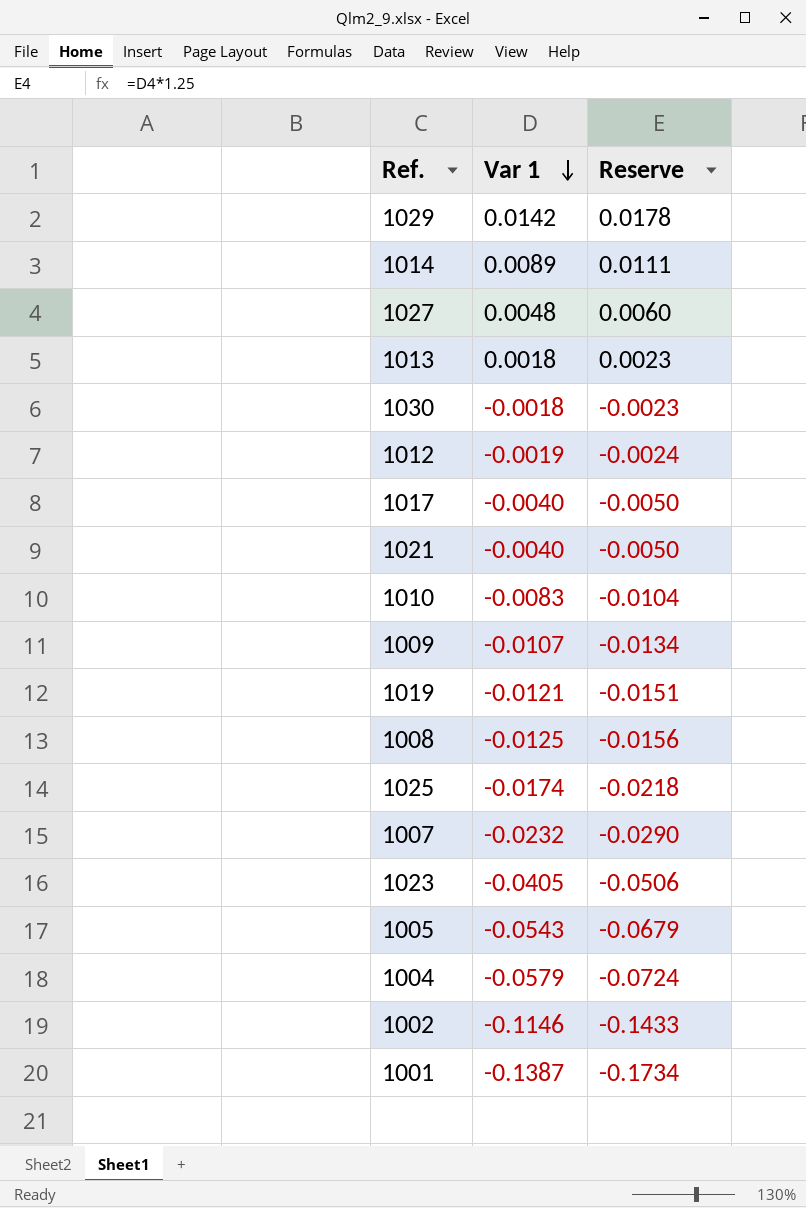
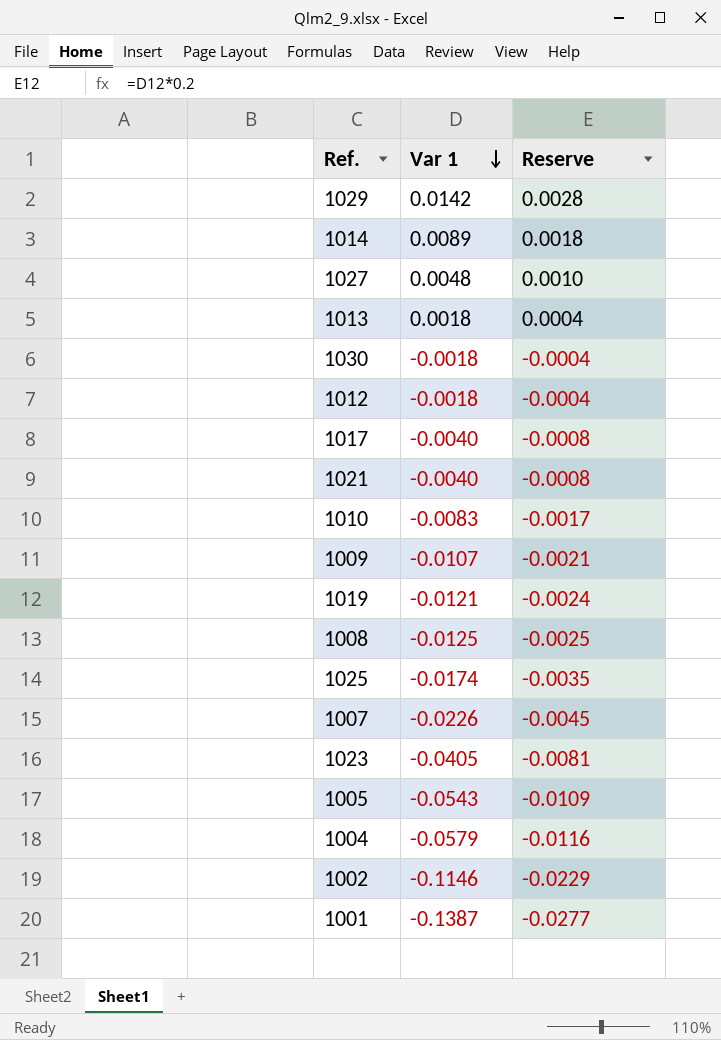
column Reserve | formula: [Var 1] * 1.25 -> [Var 1] * 0.2
1012 | Var 1: -0.0019 -> -0.0018
1007 | Var 1: -0.0232 -> -0.0226

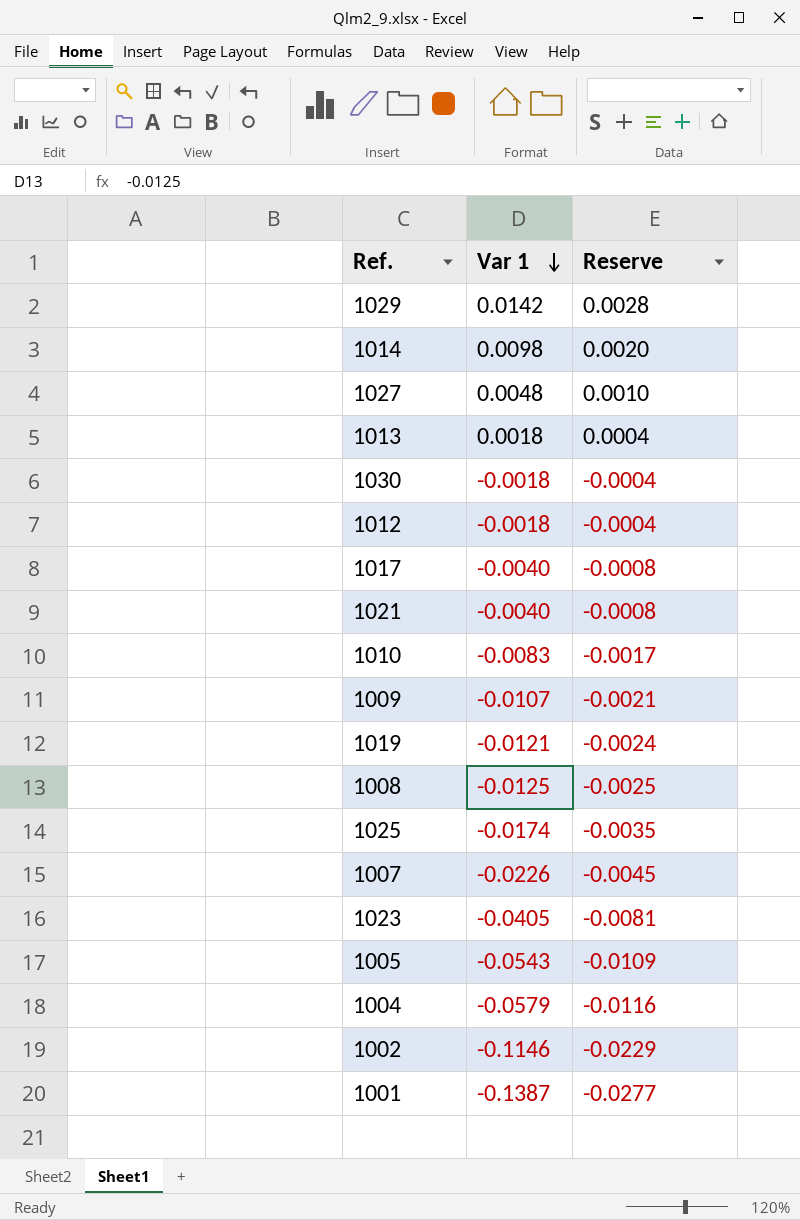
1014 | Var 1: 0.0089 -> 0.0098
1014 | Reserve: 0.0018 -> 0.0020

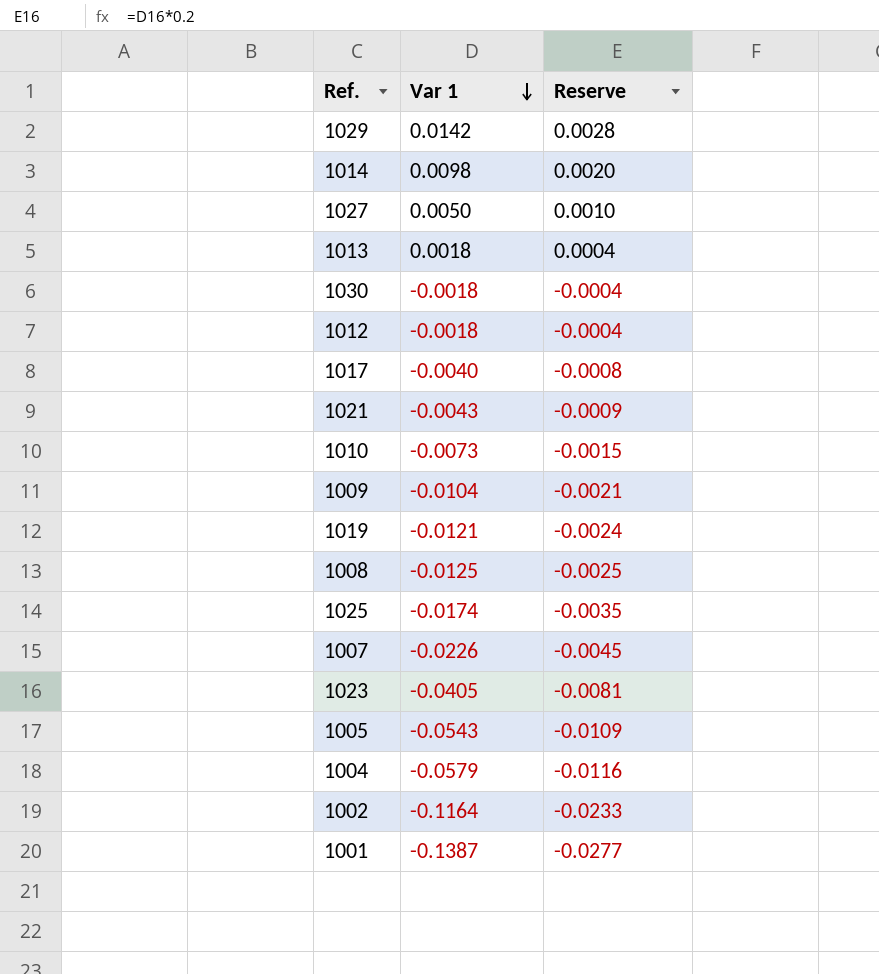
1027 | Var 1: 0.0048 -> 0.0050
1021 | Var 1: -0.0040 -> -0.0043
1021 | Reserve: -0.0008 -> -0.0009
1010 | Var 1: -0.0083 -> -0.0073
1010 | Reserve: -0.0017 -> -0.0015
1009 | Var 1: -0.0107 -> -0.0104
1002 | Var 1: -0.1146 -> -0.1164
1002 | Reserve: -0.0229 -> -0.0233

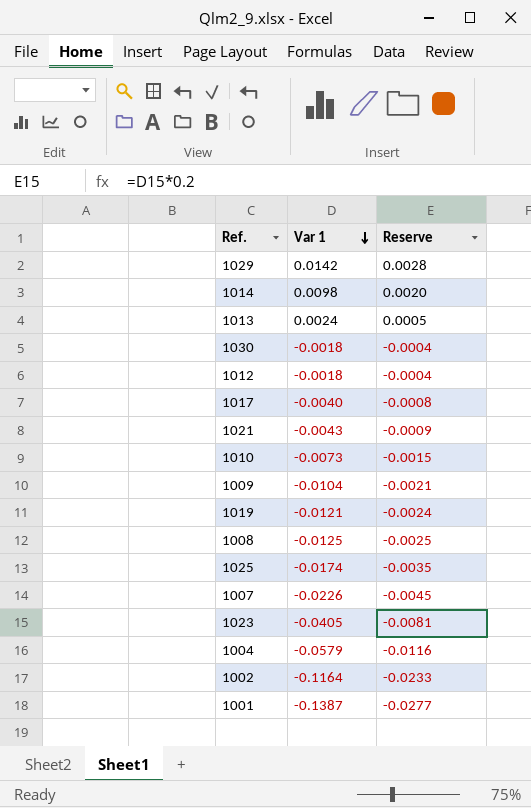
row 1027: 0.0050 | 0.0010 -> none
row 1005: -0.0543 | -0.0109 -> none
1013 | Var 1: 0.0018 -> 0.0024
1013 | Reserve: 0.0004 -> 0.0005

